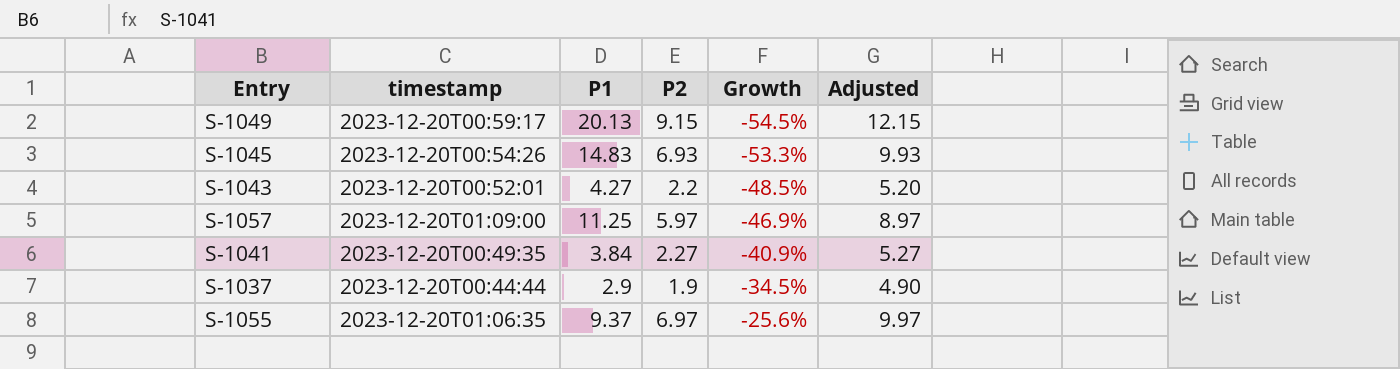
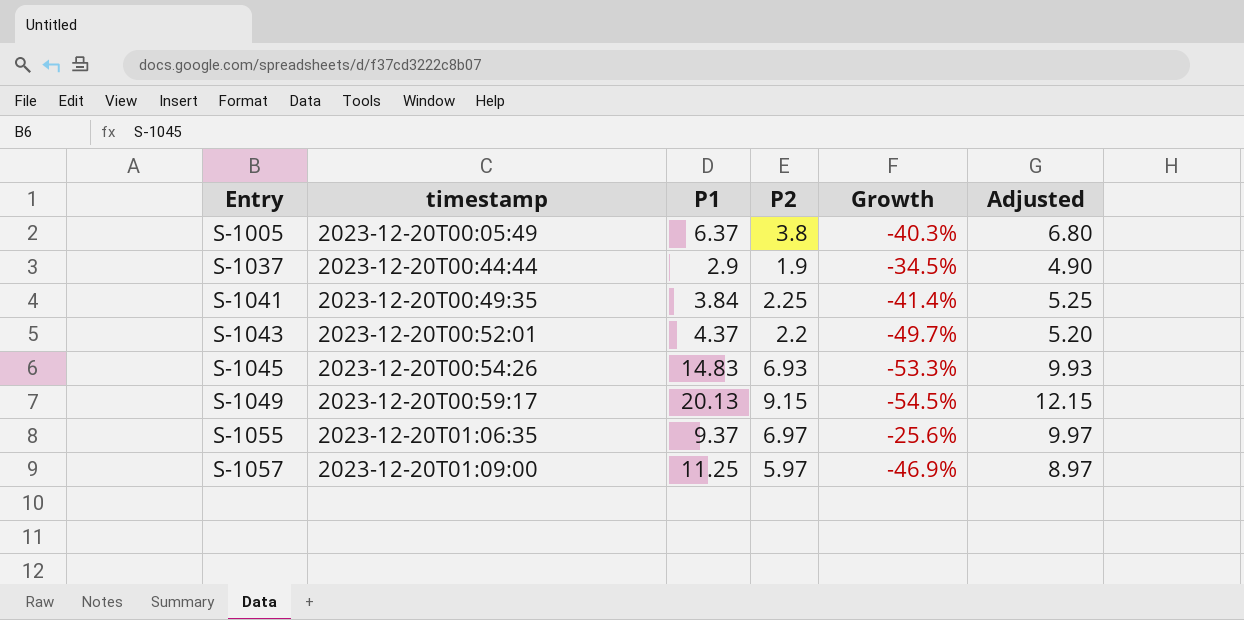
row order: Growth ascending -> Entry ascending
row S-1005: none -> 2023-12-20T00:05:49 | 6.37 | 3.8 | -40.3% | 6.80
S-1041 | P2: 2.27 -> 2.25
S-1041 | Growth: -40.9% -> -41.4%
S-1041 | Adjusted: 5.27 -> 5.25
S-1043 | P1: 4.27 -> 4.37
S-1043 | Growth: -48.5% -> -49.7%

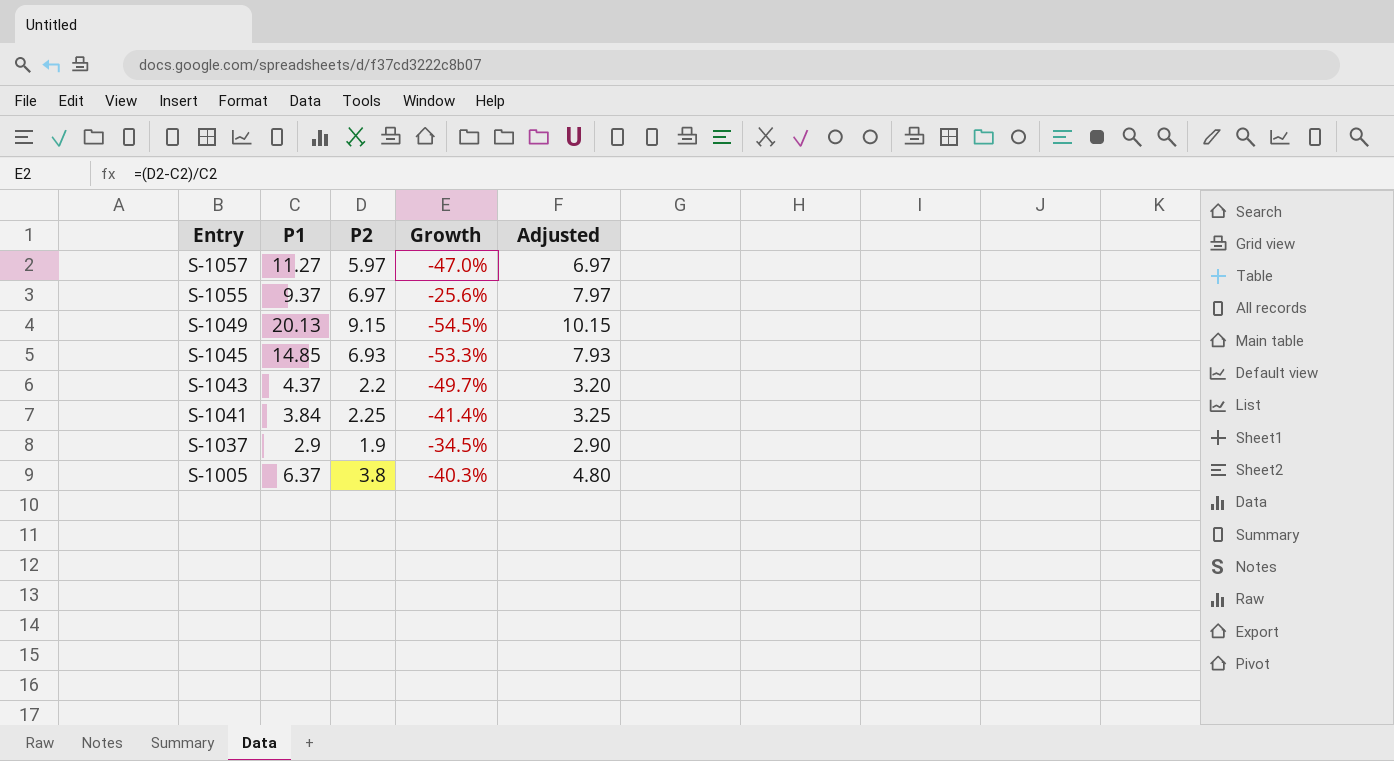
row order: Entry ascending -> Entry descending
column timestamp | position: 2 -> none
column Adjusted | formula: [P2] + 3 -> [P2] + 1
S-1057 | P1: 11.25 -> 11.27
S-1057 | Growth: -46.9% -> -47.0%
S-1045 | P1: 14.83 -> 14.85

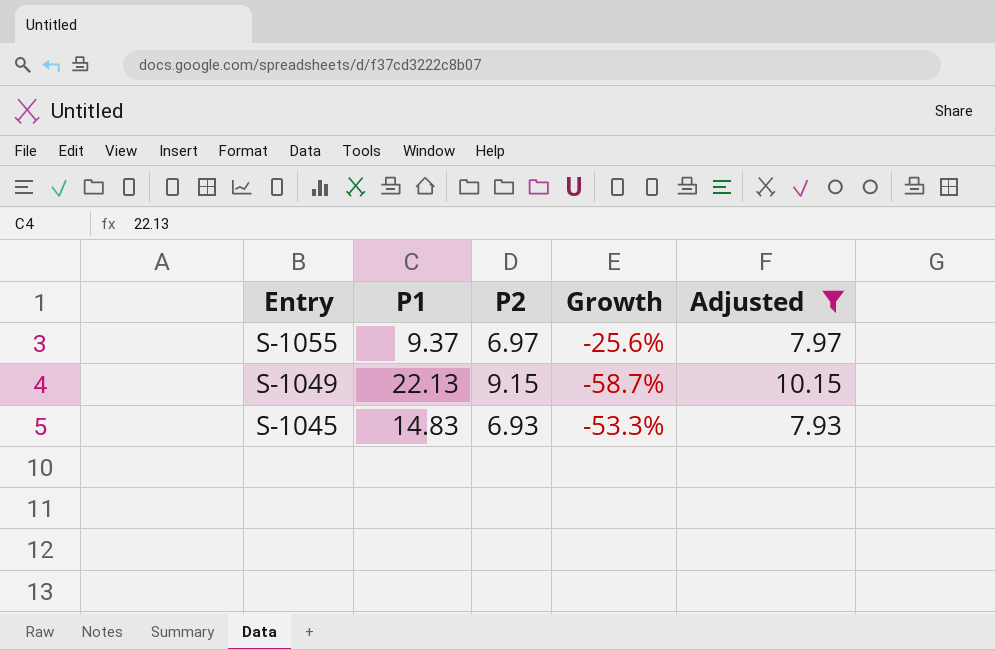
filter: none -> Adjusted >= 7.93
S-1049 | P1: 20.13 -> 22.13
S-1049 | Growth: -54.5% -> -58.7%
S-1045 | P1: 14.85 -> 14.83

